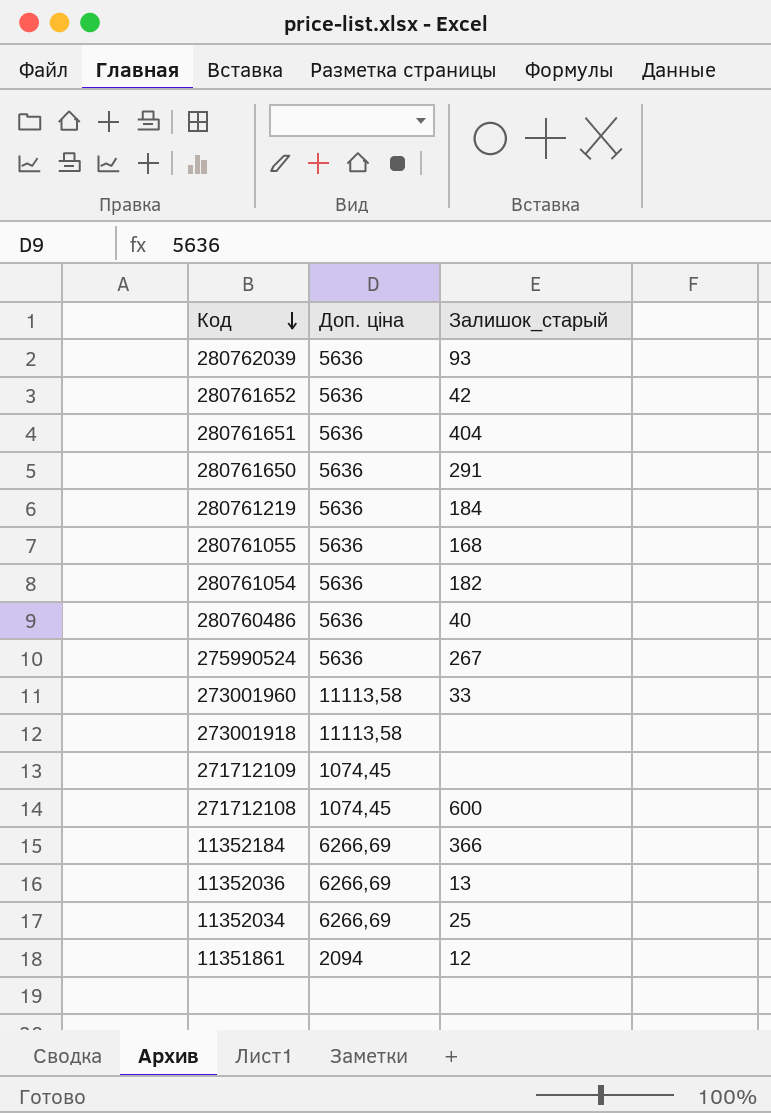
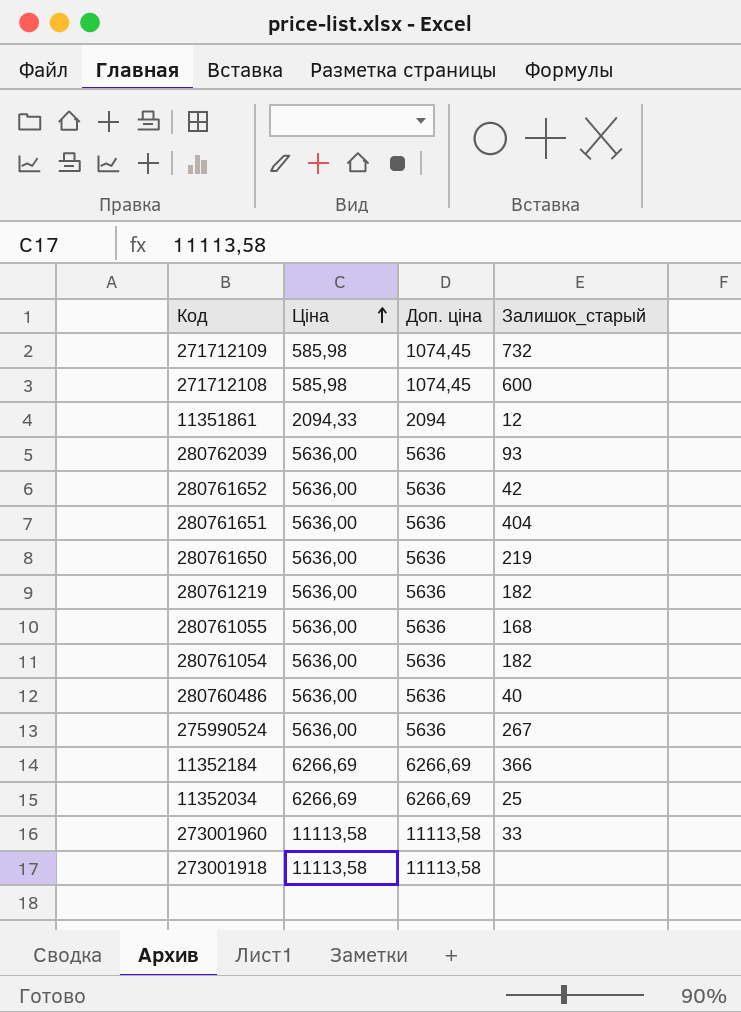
row order: Код descending -> Ціна ascending
column Ціна | position: none -> 2
row 11352036: 6266,69 | 13 -> none
271712109 | Залишок_старый: none -> 732
280761650 | Залишок_старый: 291 -> 219
280761219 | Залишок_старый: 184 -> 182

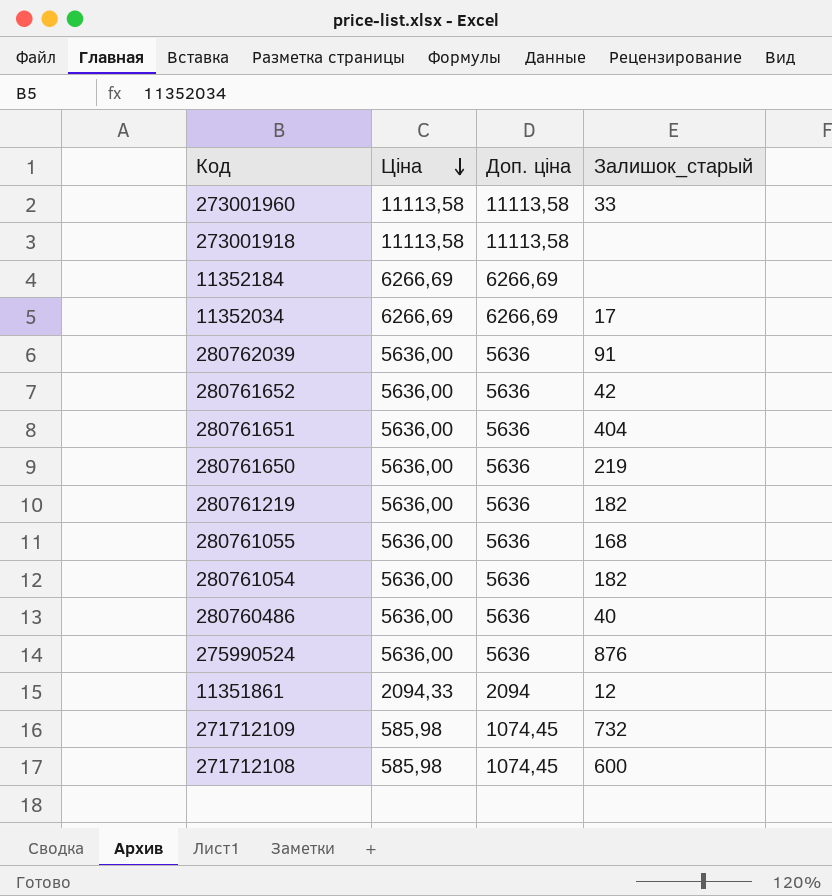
row order: Ціна ascending -> Ціна descending
11352184 | Залишок_старый: 366 -> none
11352034 | Залишок_старый: 25 -> 17
280762039 | Залишок_старый: 93 -> 91
275990524 | Залишок_старый: 267 -> 876

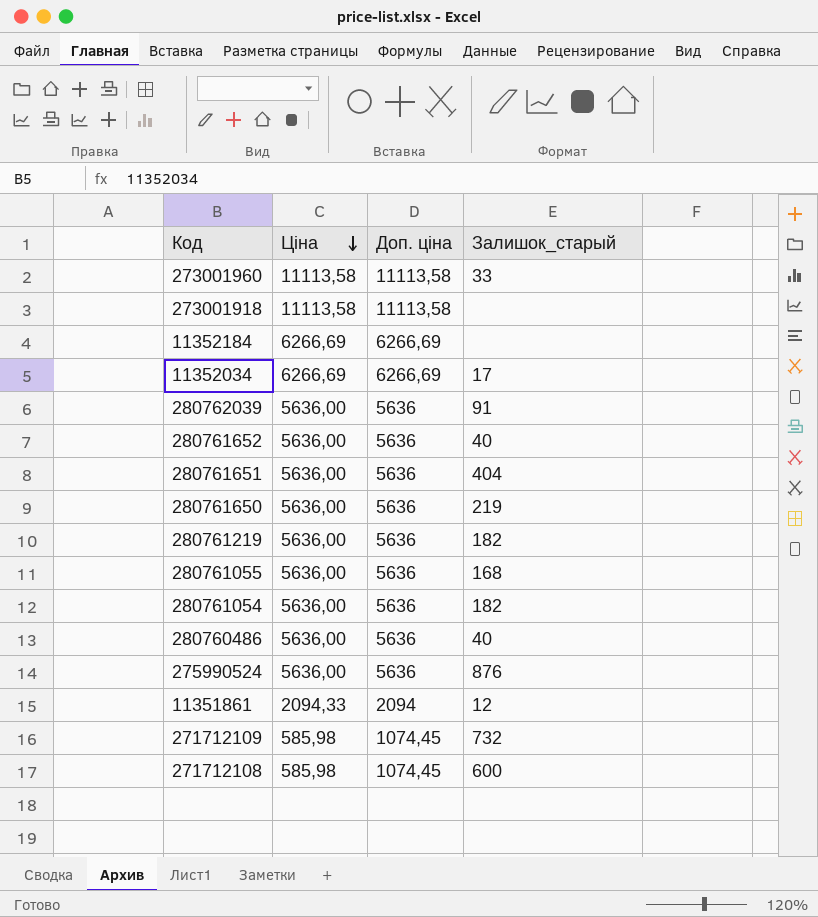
280761652 | Залишок_старый: 42 -> 40

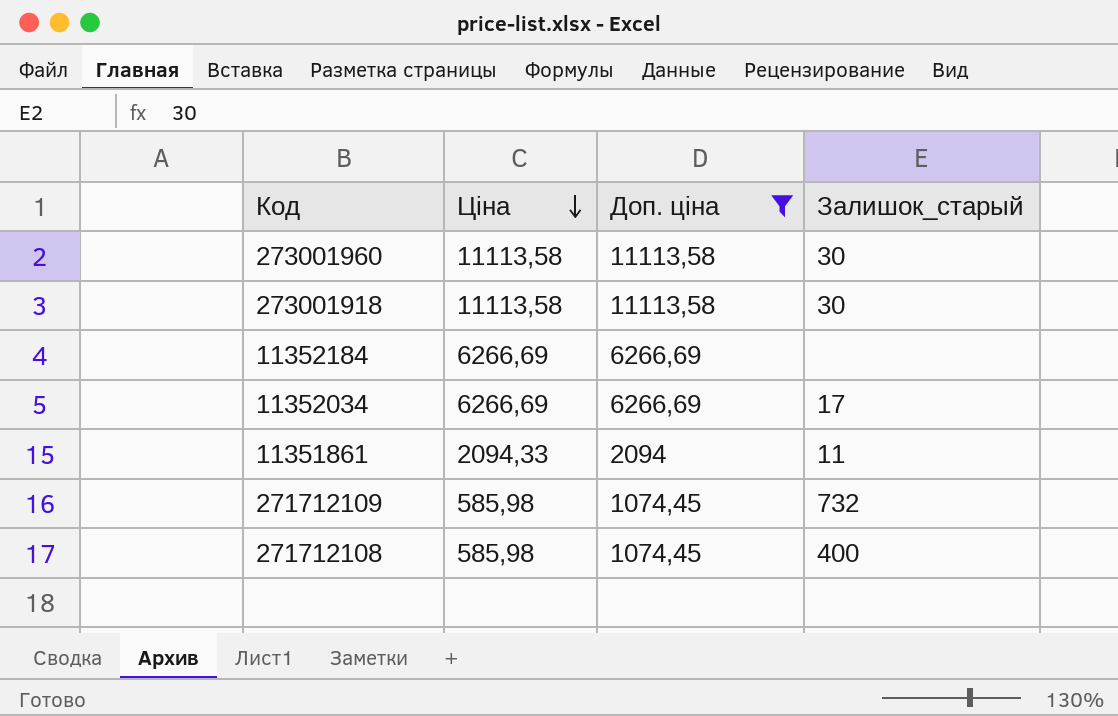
filter: none -> Доп. ціна != 5636
273001960 | Залишок_старый: 33 -> 30
273001918 | Залишок_старый: none -> 30
11351861 | Залишок_старый: 12 -> 11
271712108 | Залишок_старый: 600 -> 400

